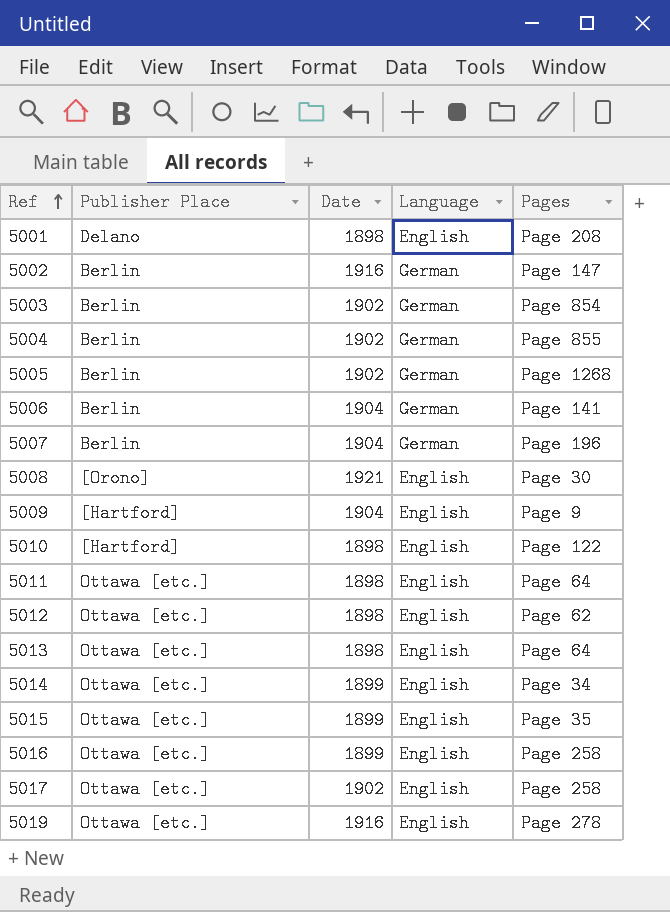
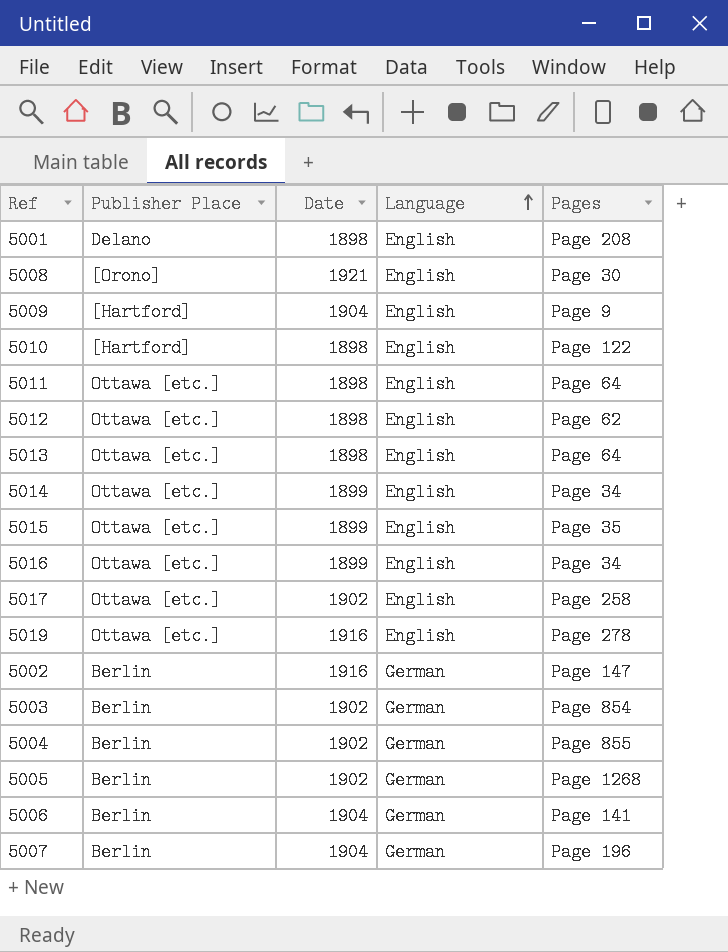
row order: Ref ascending -> Language ascending
5016 | Pages: Page 258 -> Page 34

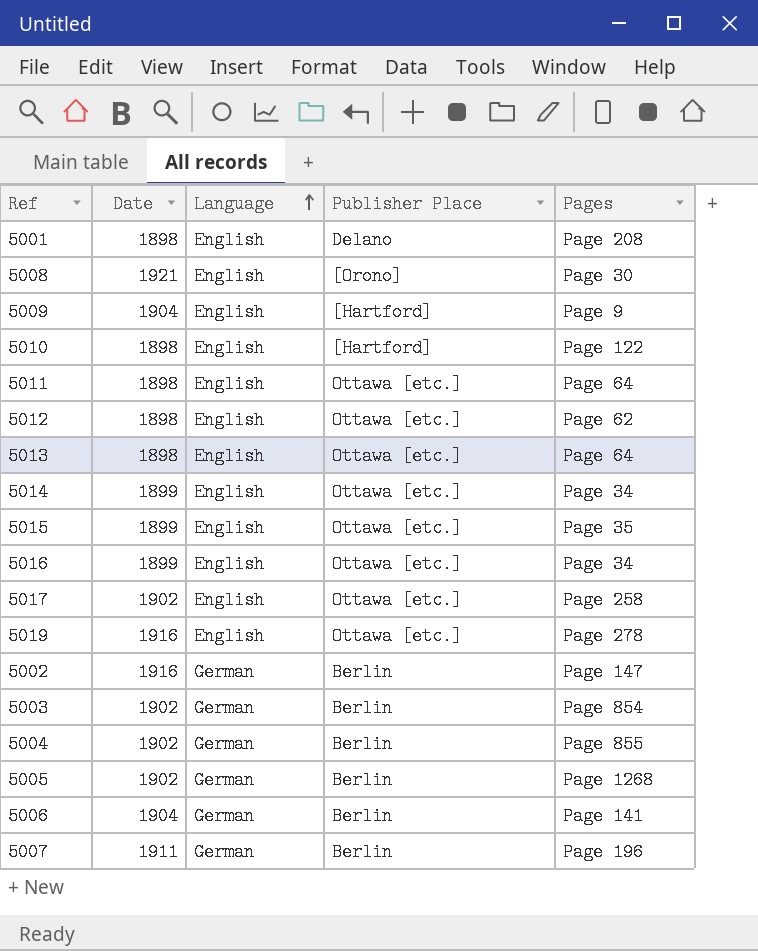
column Publisher Place | position: 2 -> 4
5007 | Date: 1904 -> 1911

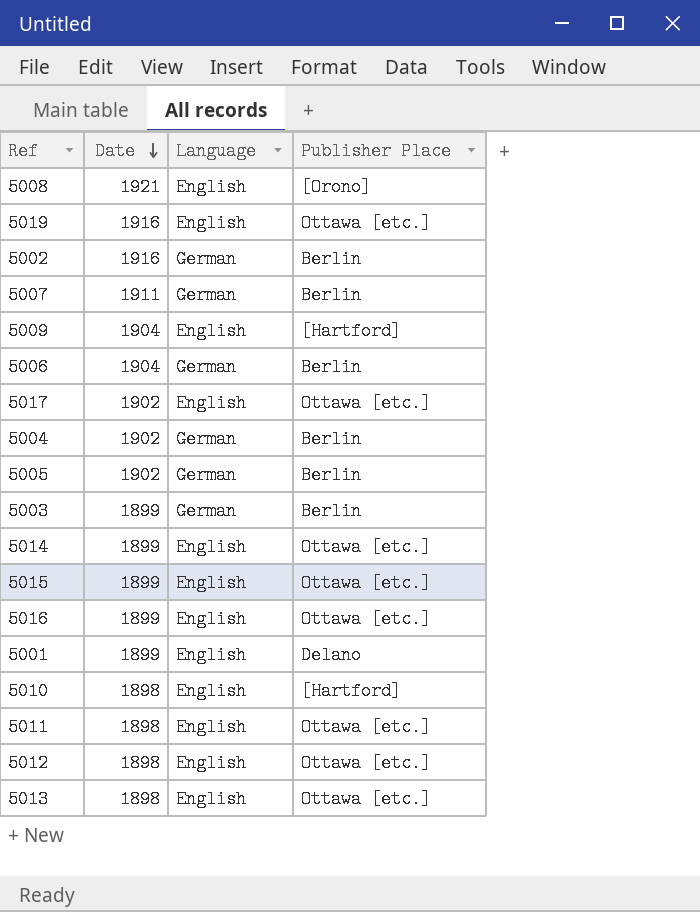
row order: Language ascending -> Date descending
column Pages | position: 5 -> none
5003 | Date: 1902 -> 1899
5001 | Date: 1898 -> 1899

